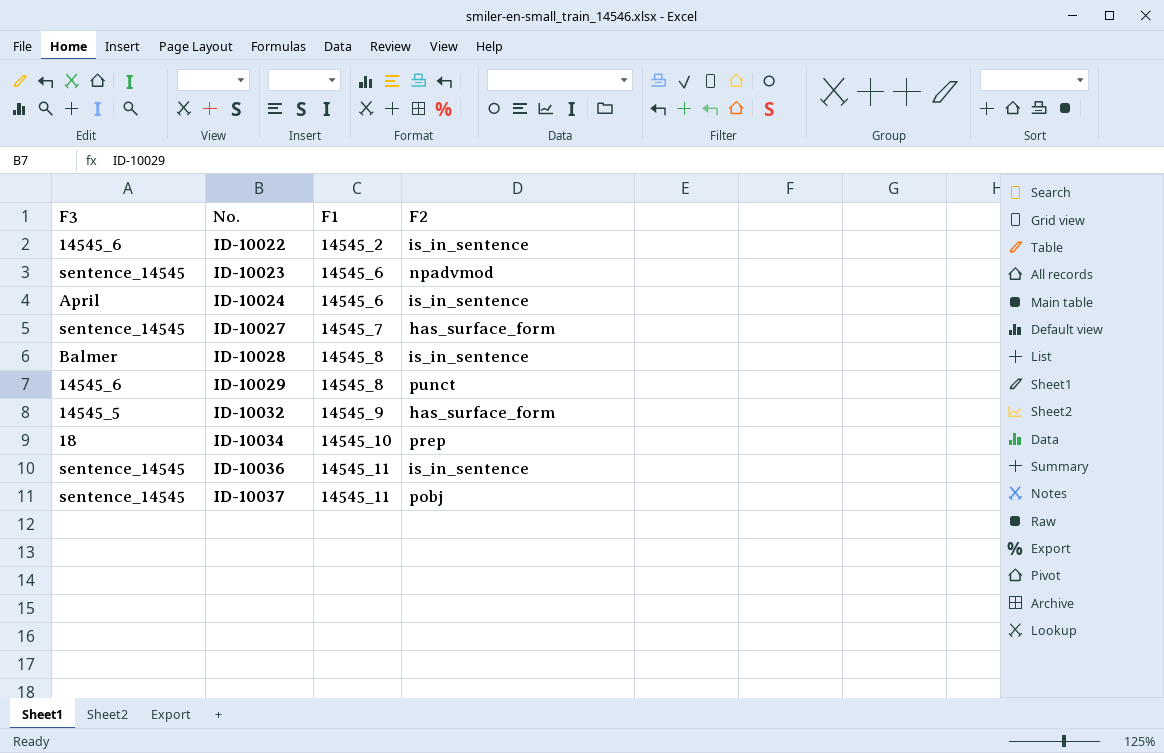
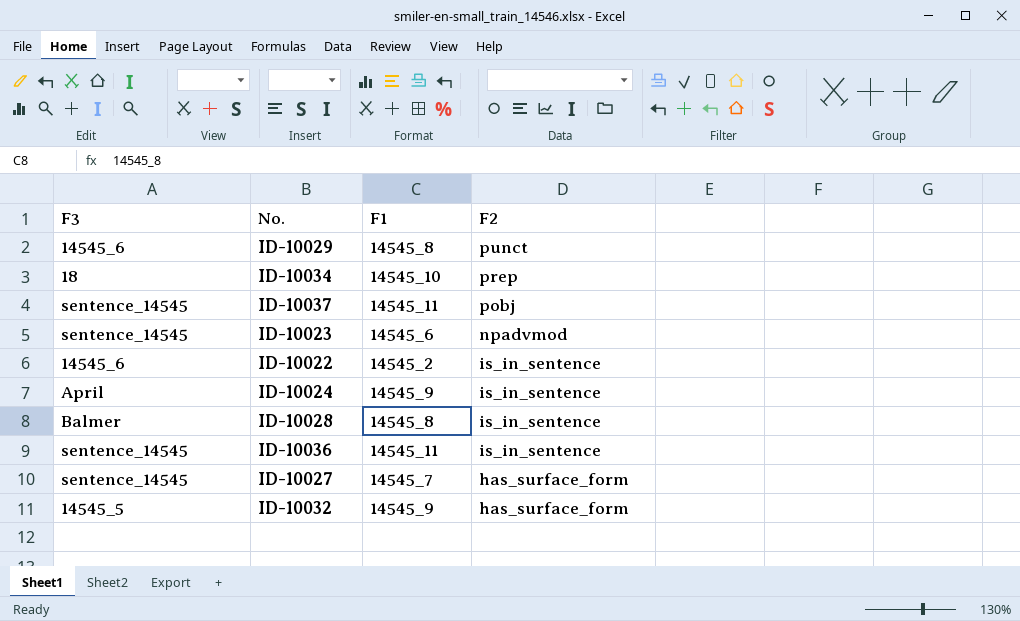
row order: No. ascending -> F2 descending
ID-10024 | F1: 14545_6 -> 14545_9

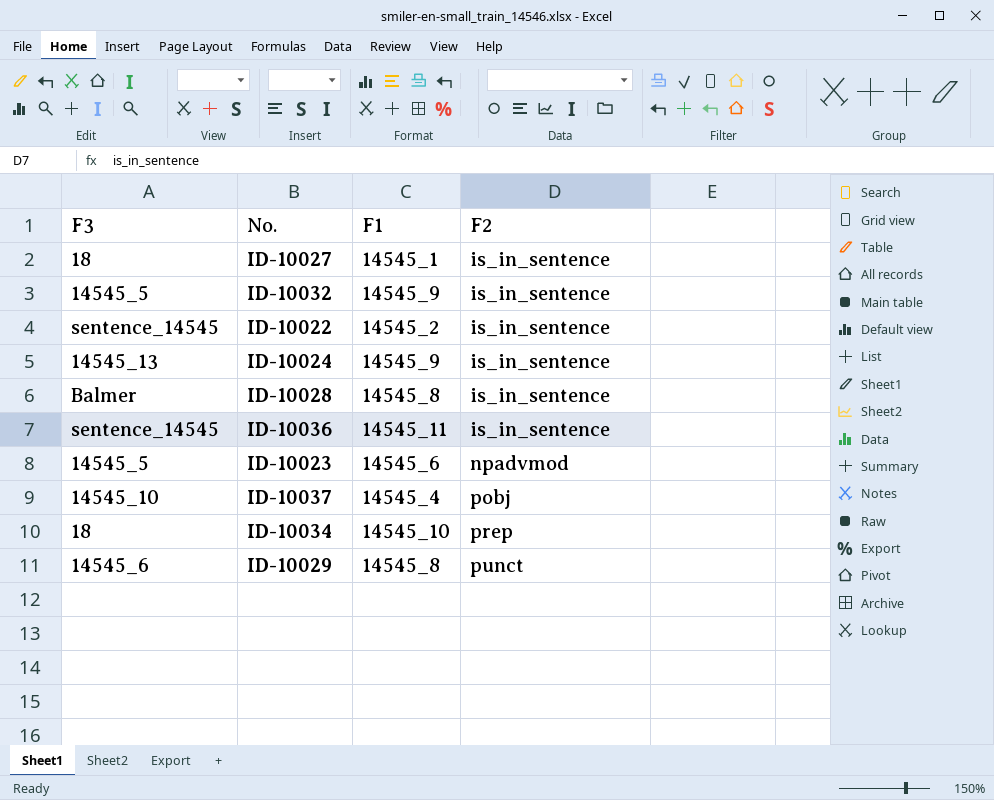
row order: F2 descending -> F2 ascending
ID-10027 | F3: sentence_14545 -> 18
ID-10027 | F1: 14545_7 -> 14545_1
ID-10027 | F2: has_surface_form -> is_in_sentence
ID-10032 | F2: has_surface_form -> is_in_sentence
ID-10022 | F3: 14545_6 -> sentence_14545
ID-10024 | F3: April -> 14545_13
ID-10023 | F3: sentence_14545 -> 14545_5
ID-10037 | F3: sentence_14545 -> 14545_10
ID-10037 | F1: 14545_11 -> 14545_4

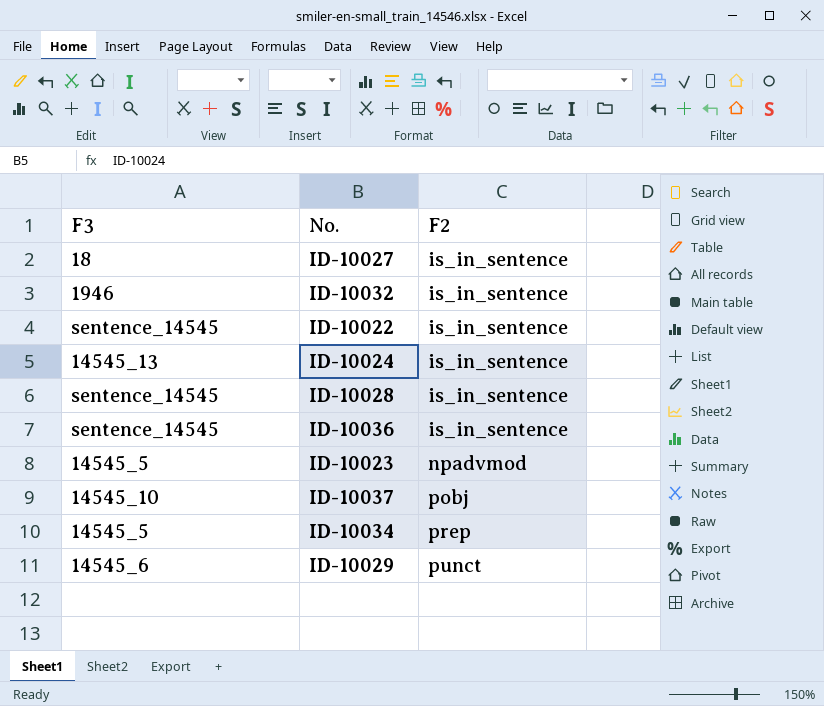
column F1 | position: 3 -> none
ID-10032 | F3: 14545_5 -> 1946
ID-10028 | F3: Balmer -> sentence_14545
ID-10034 | F3: 18 -> 14545_5

